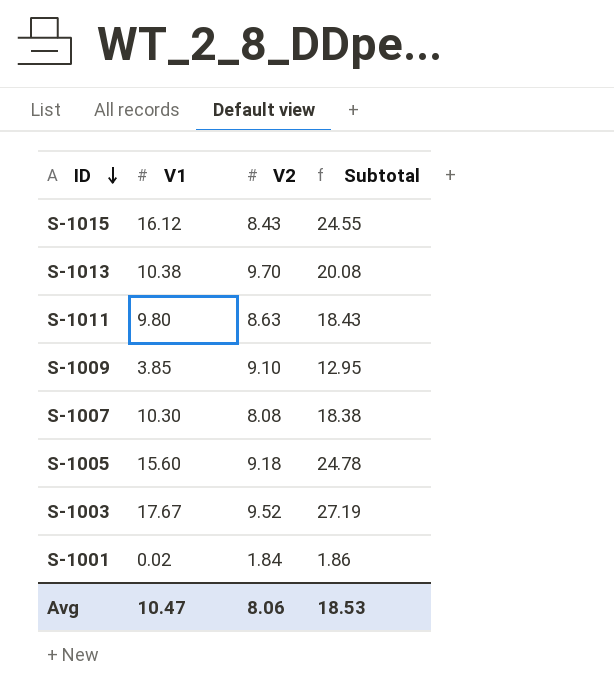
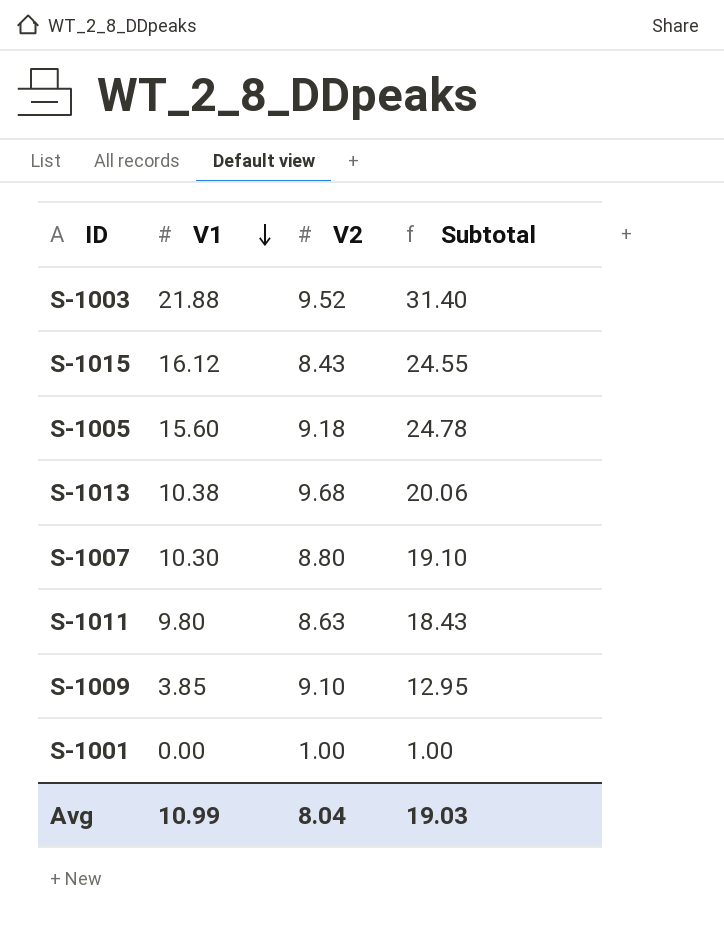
row order: ID descending -> V1 descending
S-1003 | V1: 17.67 -> 21.88
S-1003 | Subtotal: 27.19 -> 31.40
S-1013 | V2: 9.70 -> 9.68
S-1013 | Subtotal: 20.08 -> 20.06
S-1007 | V2: 8.08 -> 8.80
S-1007 | Subtotal: 18.38 -> 19.10
S-1001 | V1: 0.02 -> 0.00
S-1001 | V2: 1.84 -> 1.00
S-1001 | Subtotal: 1.86 -> 1.00
Avg | V1: 10.47 -> 10.99
Avg | V2: 8.06 -> 8.04
Avg | Subtotal: 18.53 -> 19.03

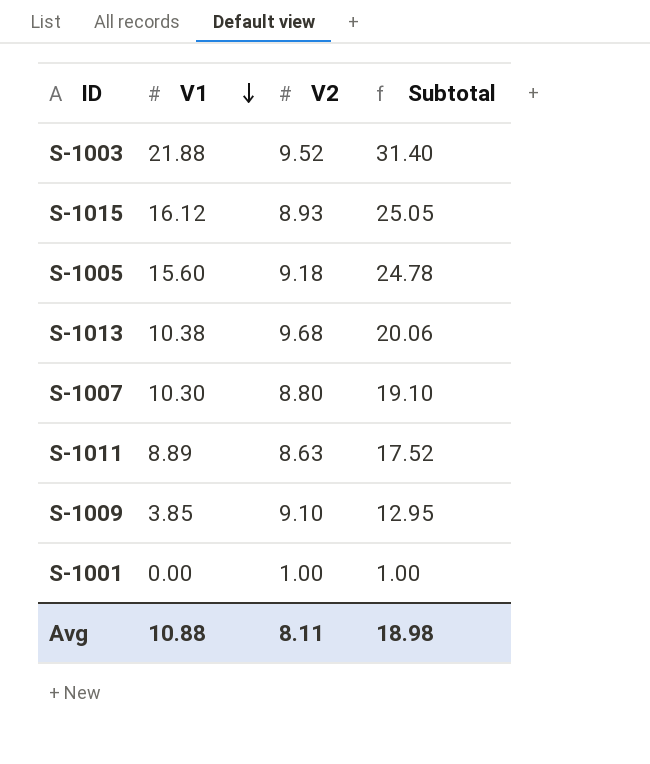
S-1015 | V2: 8.43 -> 8.93
S-1015 | Subtotal: 24.55 -> 25.05
S-1011 | V1: 9.80 -> 8.89
S-1011 | Subtotal: 18.43 -> 17.52
Avg | V1: 10.99 -> 10.88
Avg | V2: 8.04 -> 8.11
Avg | Subtotal: 19.03 -> 18.98

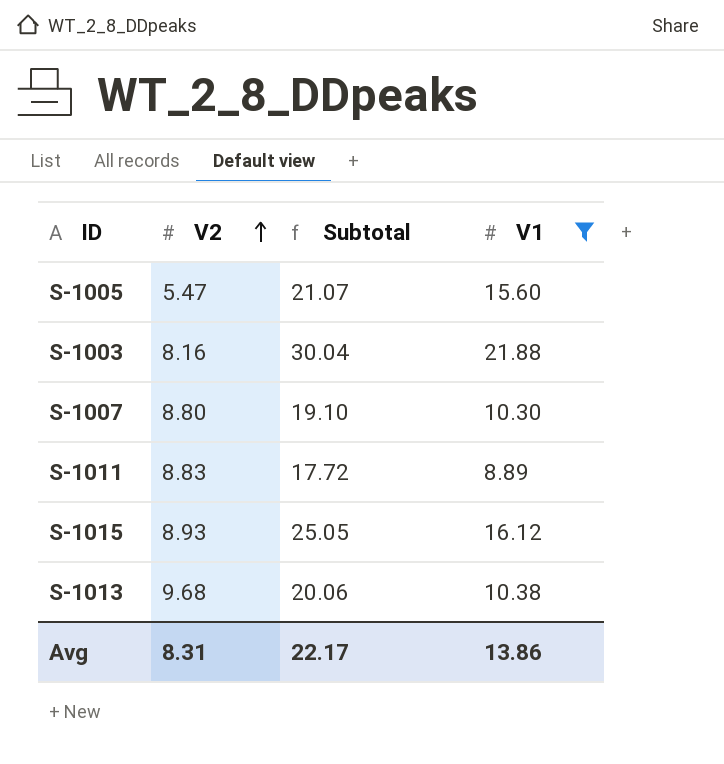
filter: none -> V1 >= 8.89
row order: V1 descending -> V2 ascending
column V1 | position: 2 -> 4
S-1005 | V2: 9.18 -> 5.47
S-1005 | Subtotal: 24.78 -> 21.07
S-1003 | V2: 9.52 -> 8.16
S-1003 | Subtotal: 31.40 -> 30.04
S-1011 | V2: 8.63 -> 8.83
S-1011 | Subtotal: 17.52 -> 17.72
Avg | V2: 8.11 -> 8.31
Avg | Subtotal: 18.98 -> 22.17
Avg | V1: 10.88 -> 13.86

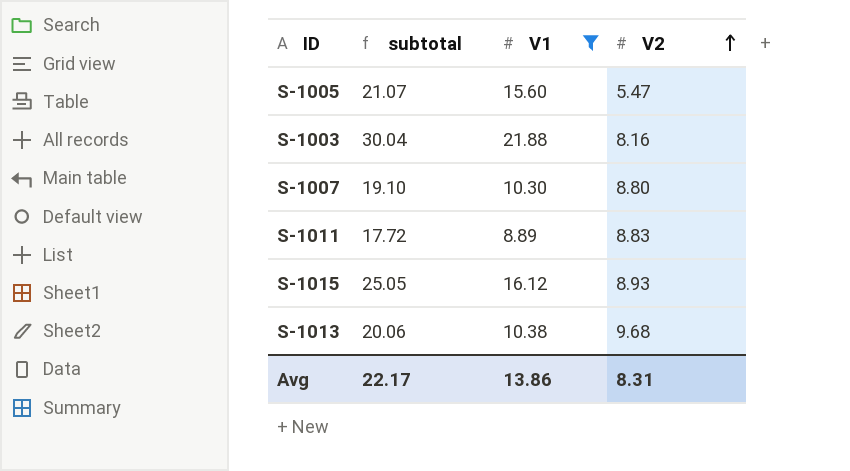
column name: Subtotal -> subtotal
column V2 | position: 2 -> 4

